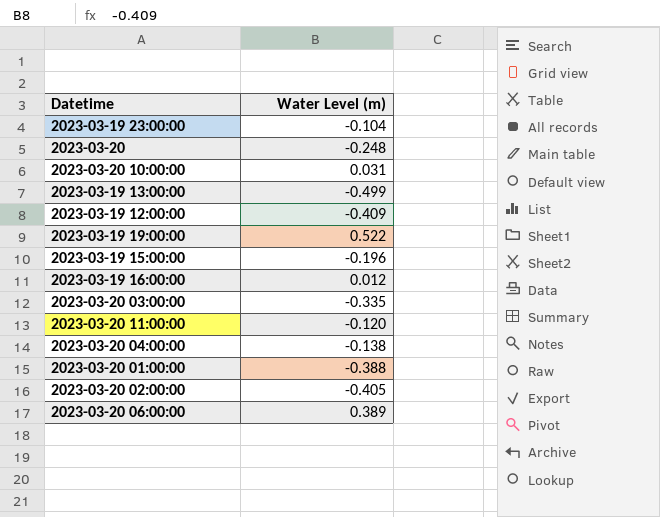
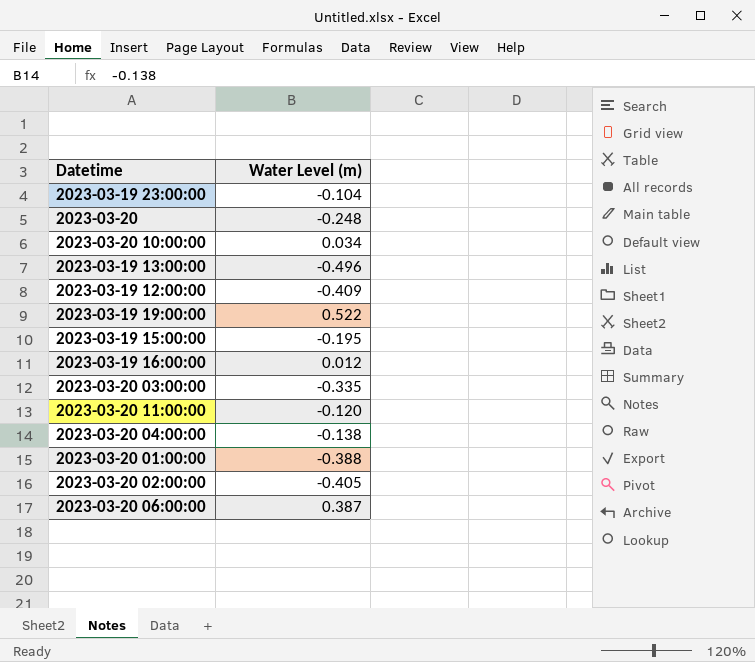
2023-03-20 10:00:00 | Water Level (m): 0.031 -> 0.034
2023-03-19 13:00:00 | Water Level (m): -0.499 -> -0.496
2023-03-19 15:00:00 | Water Level (m): -0.196 -> -0.195
2023-03-20 06:00:00 | Water Level (m): 0.389 -> 0.387

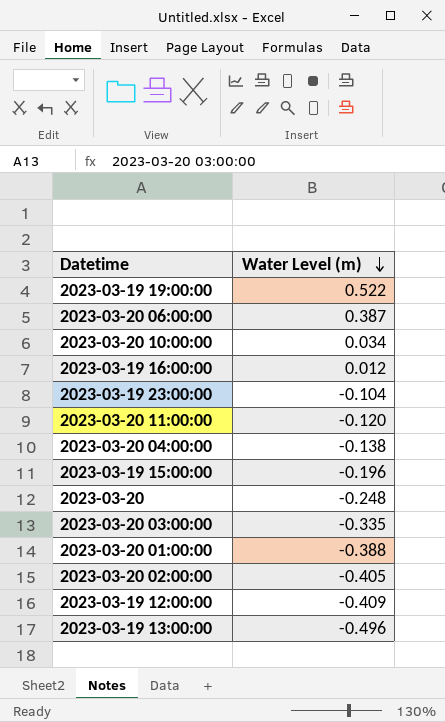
row order: none -> Water Level (m) descending
2023-03-19 15:00:00 | Water Level (m): -0.195 -> -0.196

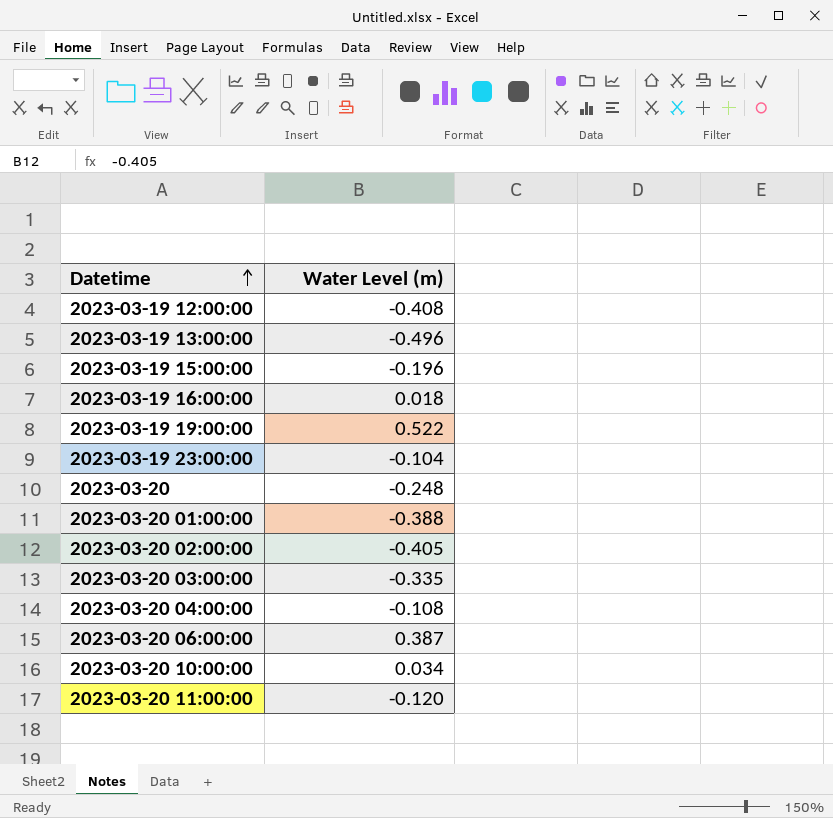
row order: Water Level (m) descending -> Datetime ascending
2023-03-19 12:00:00 | Water Level (m): -0.409 -> -0.408
2023-03-19 16:00:00 | Water Level (m): 0.012 -> 0.018
2023-03-20 04:00:00 | Water Level (m): -0.138 -> -0.108

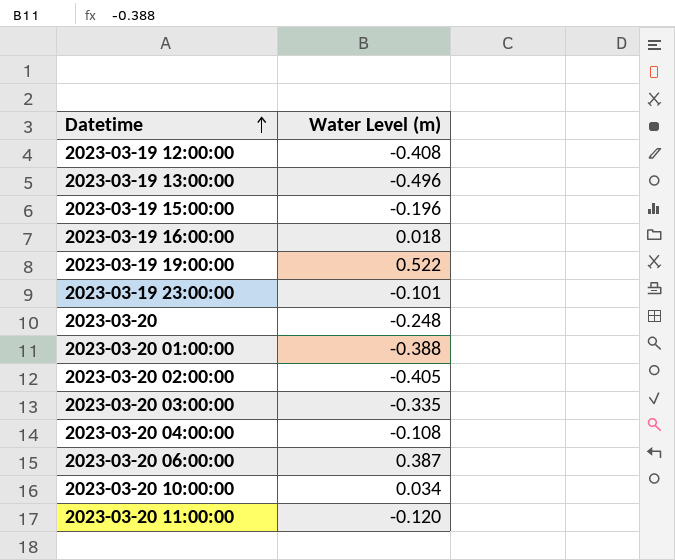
2023-03-19 23:00:00 | Water Level (m): -0.104 -> -0.101

